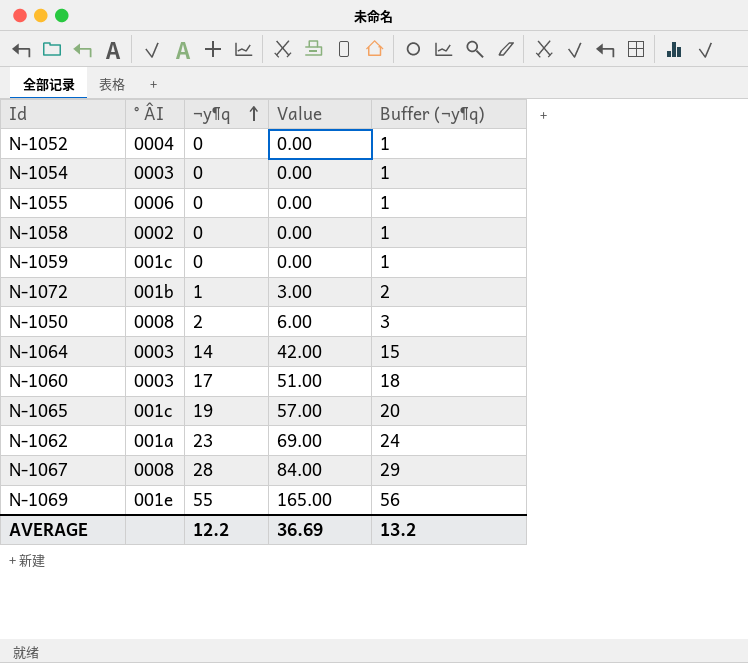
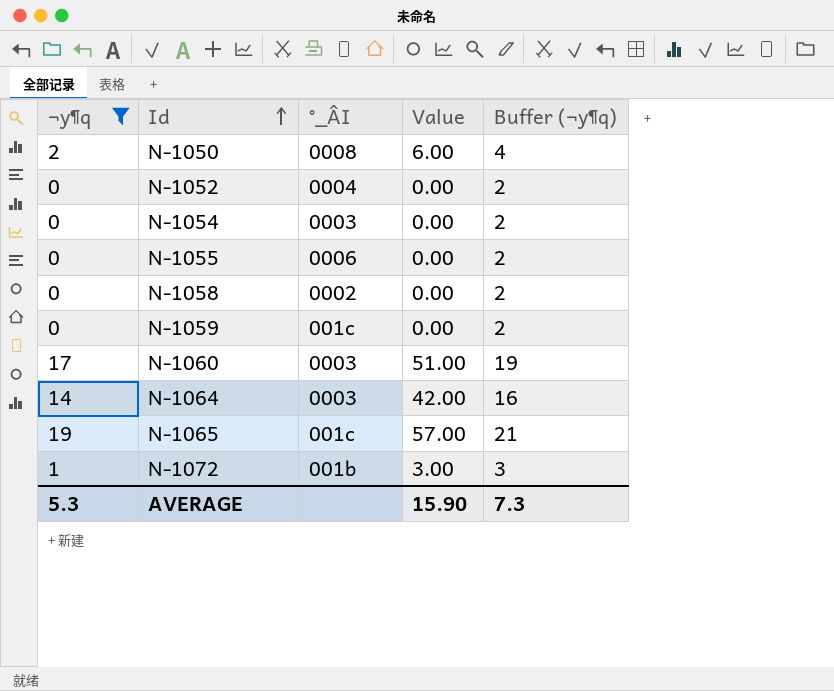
filter: none -> ¬y¶q <= 19
row order: ¬y¶q ascending -> Id ascending
column ¬y¶q | position: 3 -> 1
column name: ° ÂI -> °_ÂI
column Buffer (¬y¶q) | formula: [¬y¶q] + 1 -> [¬y¶q] + 2
AVERAGE | ¬y¶q: 12.2 -> 5.3
AVERAGE | Value: 36.69 -> 15.90
AVERAGE | Buffer (¬y¶q): 13.2 -> 7.3

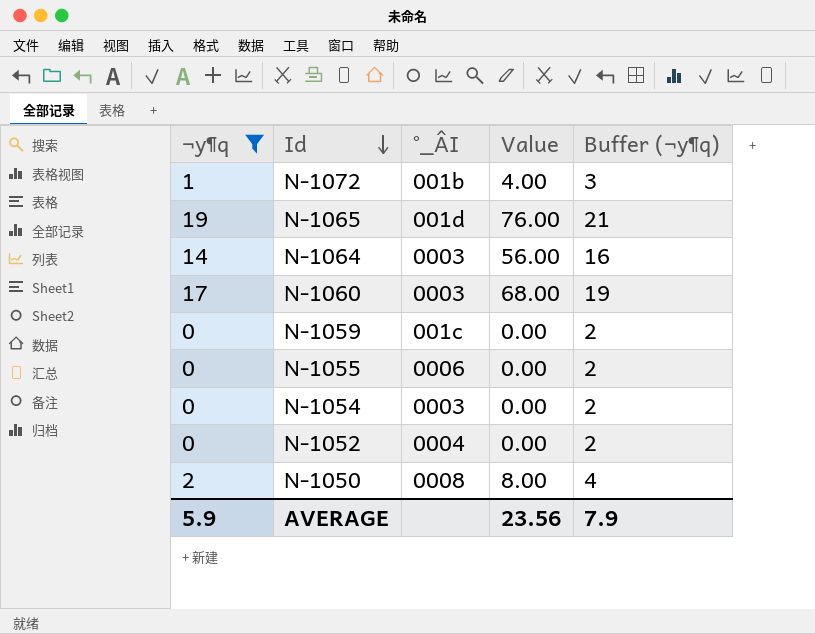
row order: Id ascending -> Id descending
column Value | formula: [¬y¶q] * 3 -> [¬y¶q] * 4
row N-1058: 0 | 0002 | 0.00 | 2 -> none
N-1065 | °_ÂI: 001c -> 001d
AVERAGE | ¬y¶q: 5.3 -> 5.9
AVERAGE | Value: 15.90 -> 23.56
AVERAGE | Buffer (¬y¶q): 7.3 -> 7.9

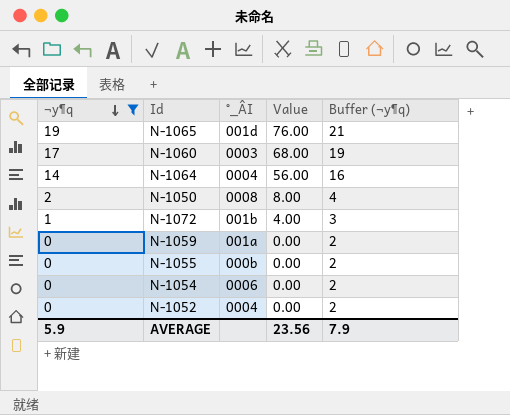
row order: Id descending -> ¬y¶q descending
N-1064 | °_ÂI: 0003 -> 0004
N-1059 | °_ÂI: 001c -> 001a
N-1055 | °_ÂI: 0006 -> 000b
N-1054 | °_ÂI: 0003 -> 0006

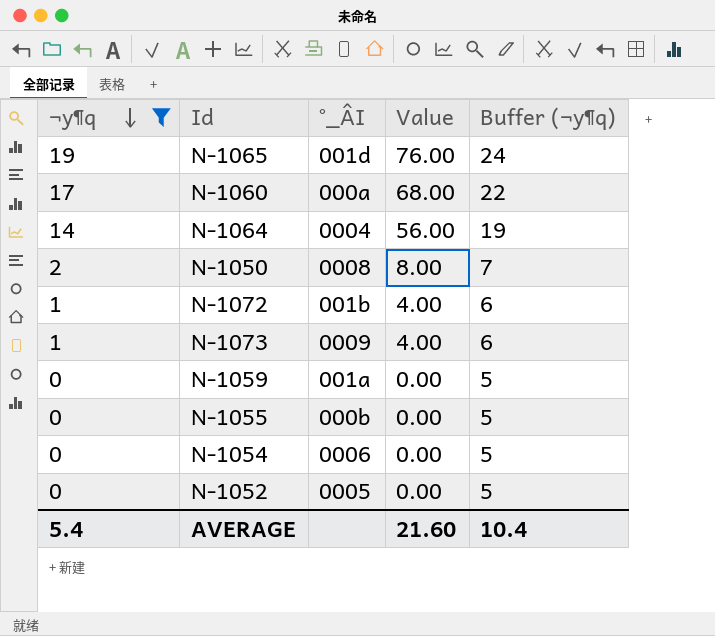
column Buffer (¬y¶q) | formula: [¬y¶q] + 2 -> [¬y¶q] + 5
N-1060 | °_ÂI: 0003 -> 000a
row N-1073: none -> 1 | 0009 | 4.00 | 6
N-1052 | °_ÂI: 0004 -> 0005
AVERAGE | ¬y¶q: 5.9 -> 5.4
AVERAGE | Value: 23.56 -> 21.60
AVERAGE | Buffer (¬y¶q): 7.9 -> 10.4

